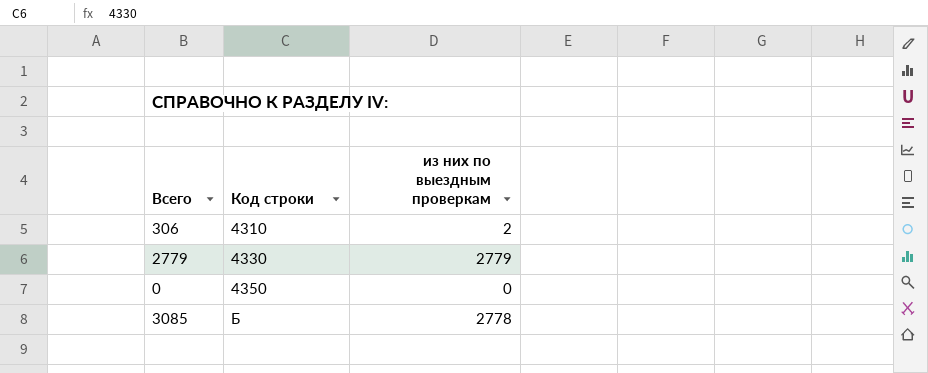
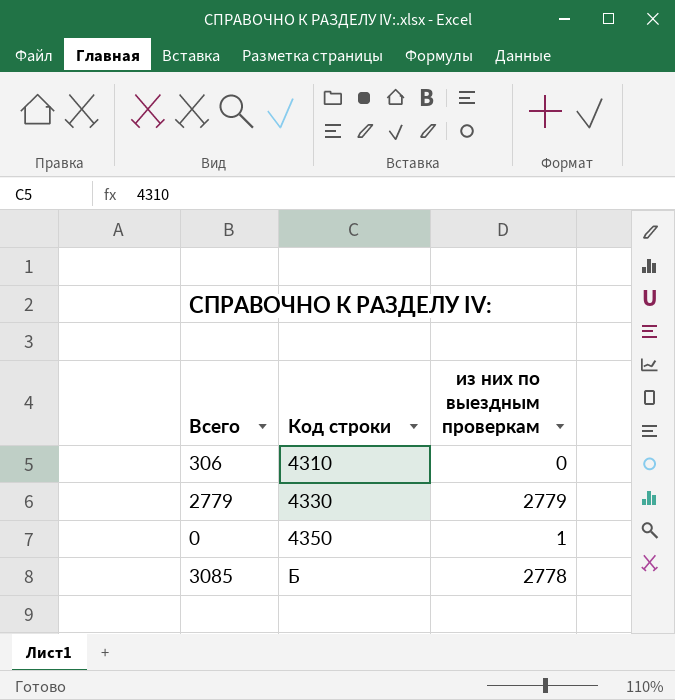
306 | из них по выездным проверкам: 2 -> 0
0 | из них по выездным проверкам: 0 -> 1

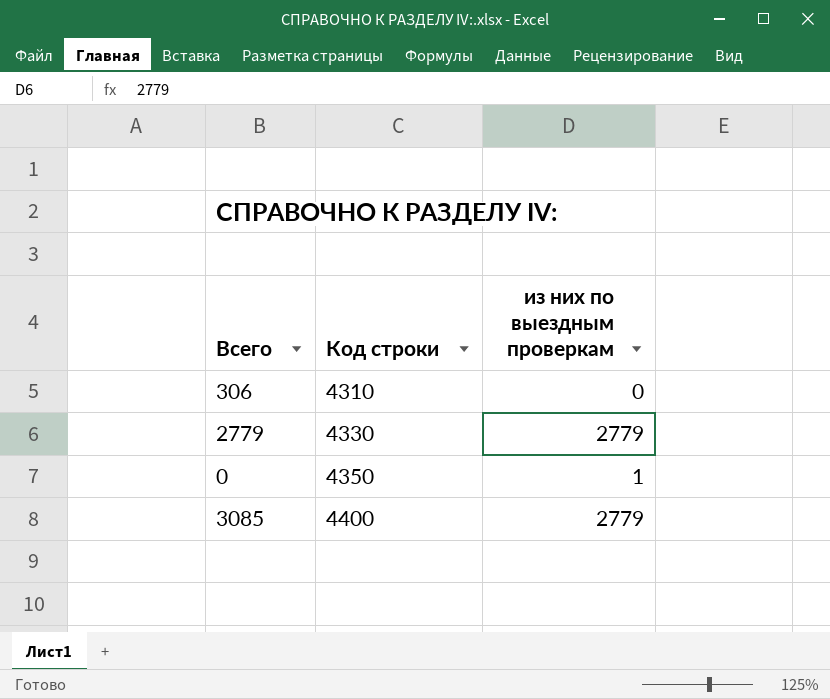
3085 | Код строки: Б -> 4400
3085 | из них по выездным проверкам: 2778 -> 2779

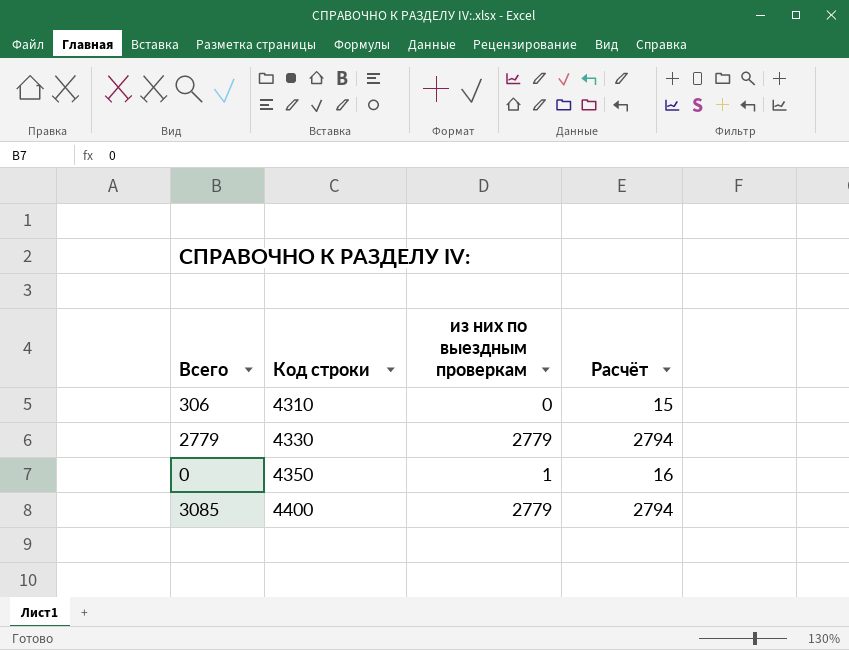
column Расчёт | formula: none -> [из них по выездным проверкам] + 15

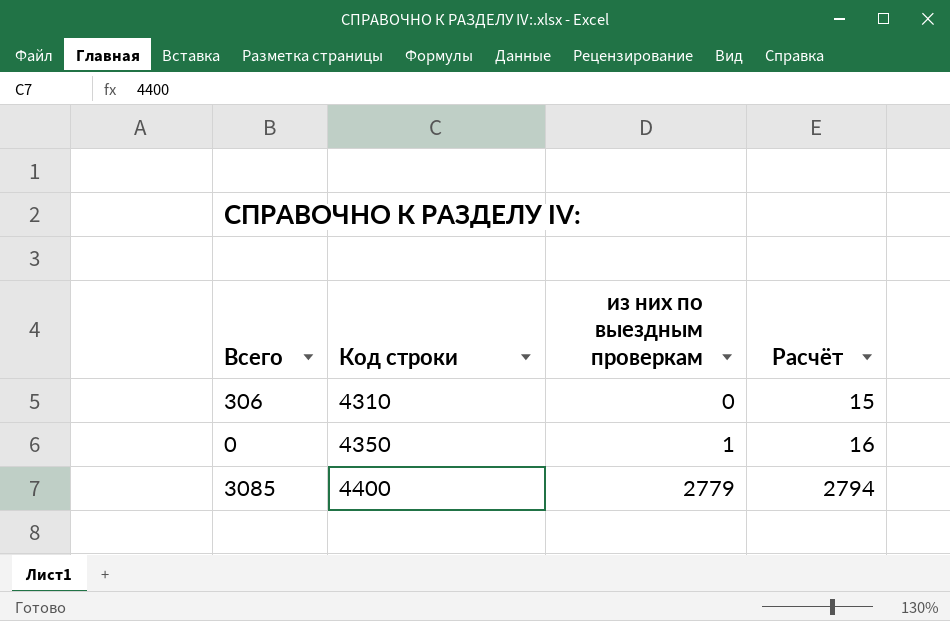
row 2779: 4330 | 2779 | 2794 -> none

